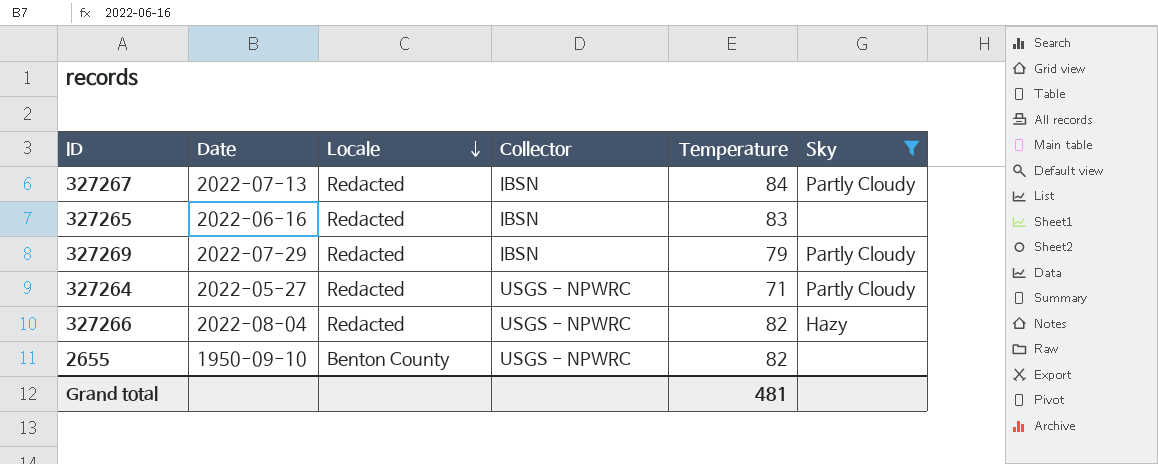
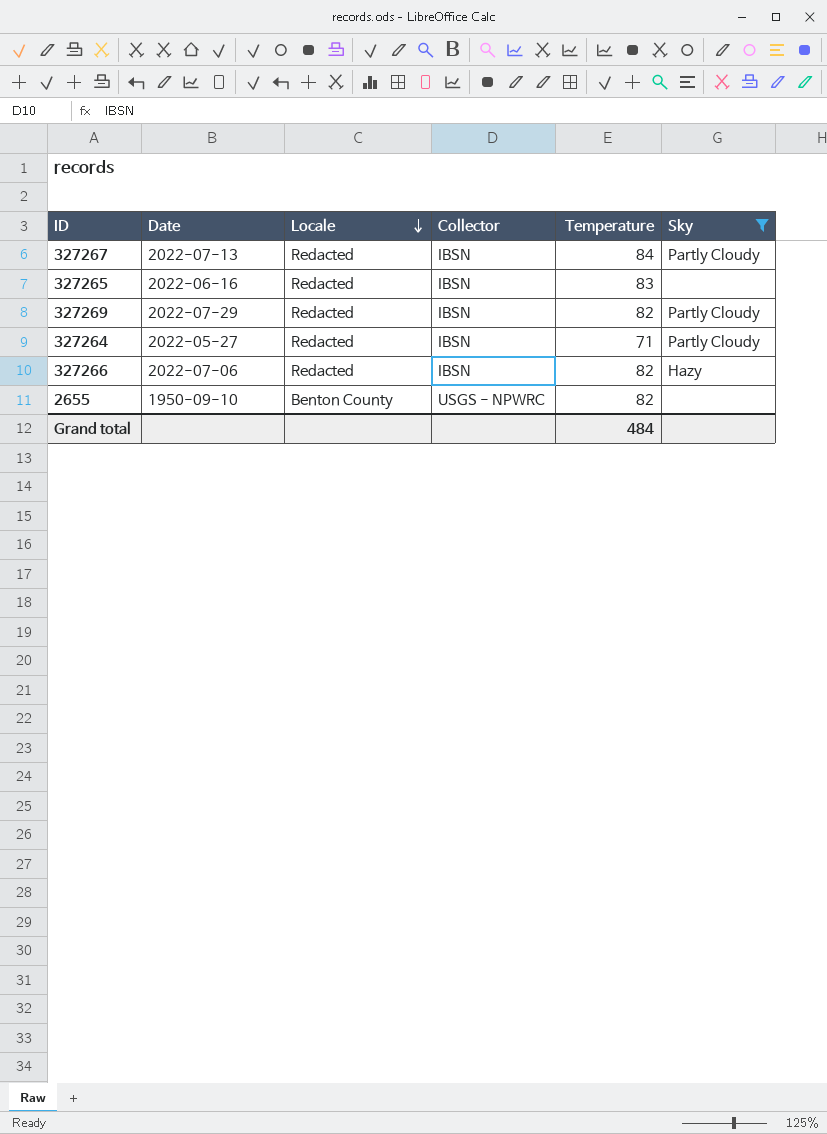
327269 | Temperature: 79 -> 82
327264 | Collector: USGS - NPWRC -> IBSN
327266 | Date: 2022-08-04 -> 2022-07-06
327266 | Collector: USGS - NPWRC -> IBSN
Grand total | Temperature: 481 -> 484

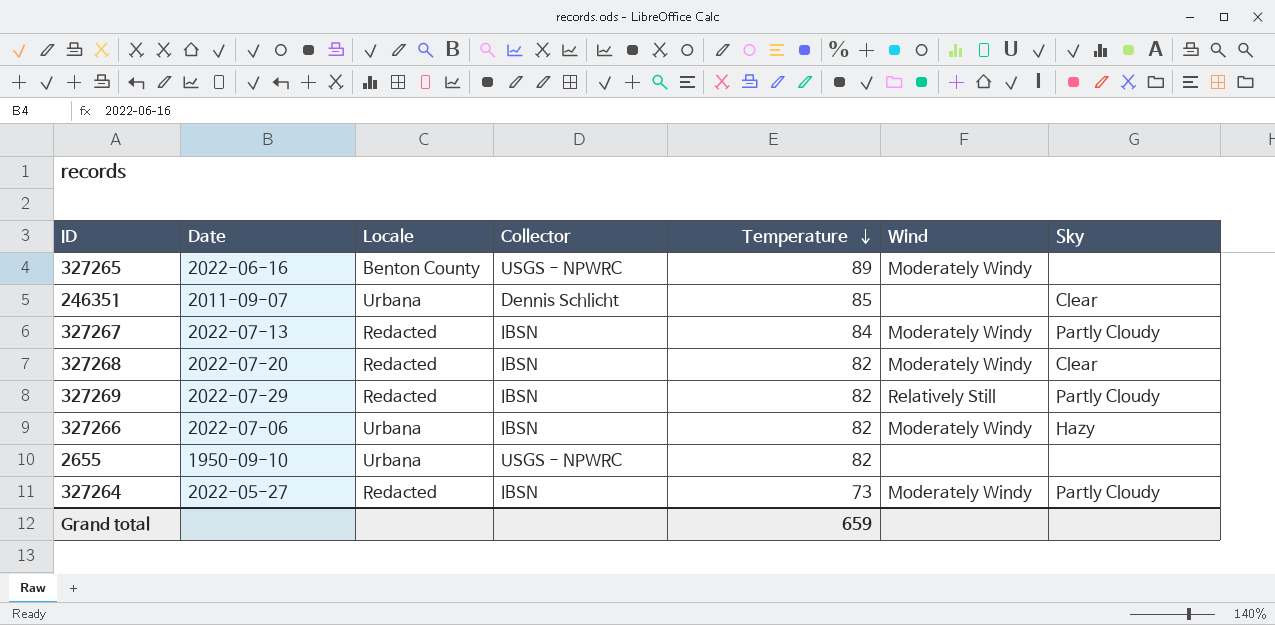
filter: Sky != Clear -> none
row order: Locale descending -> Temperature descending
column Wind | position: none -> 6
327265 | Locale: Redacted -> Benton County
327265 | Collector: IBSN -> USGS - NPWRC
327265 | Temperature: 83 -> 89
327266 | Locale: Redacted -> Urbana
2655 | Locale: Benton County -> Urbana
327264 | Temperature: 71 -> 73
Grand total | Temperature: 484 -> 659

